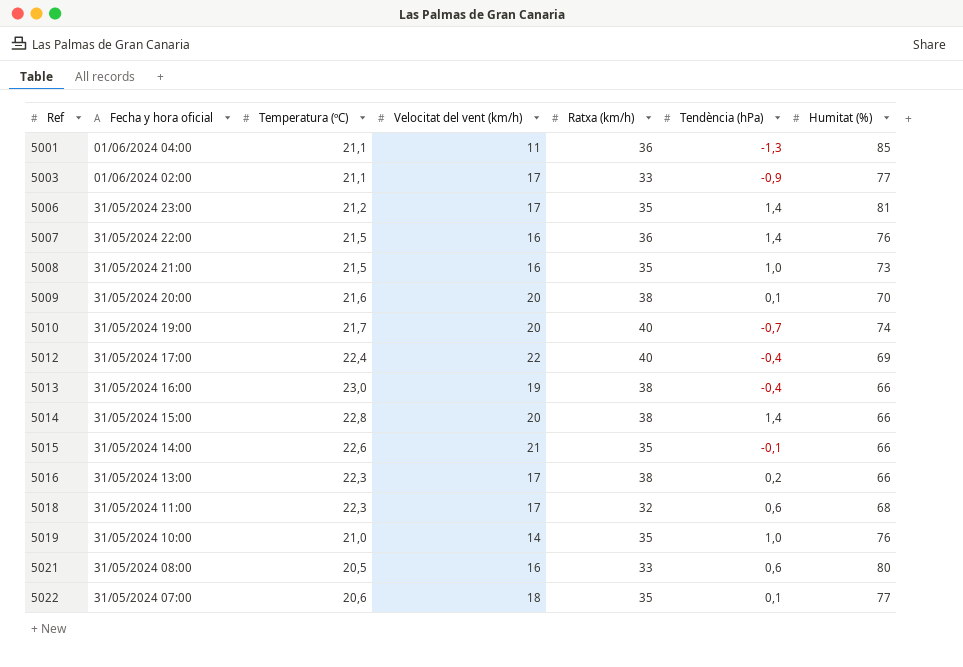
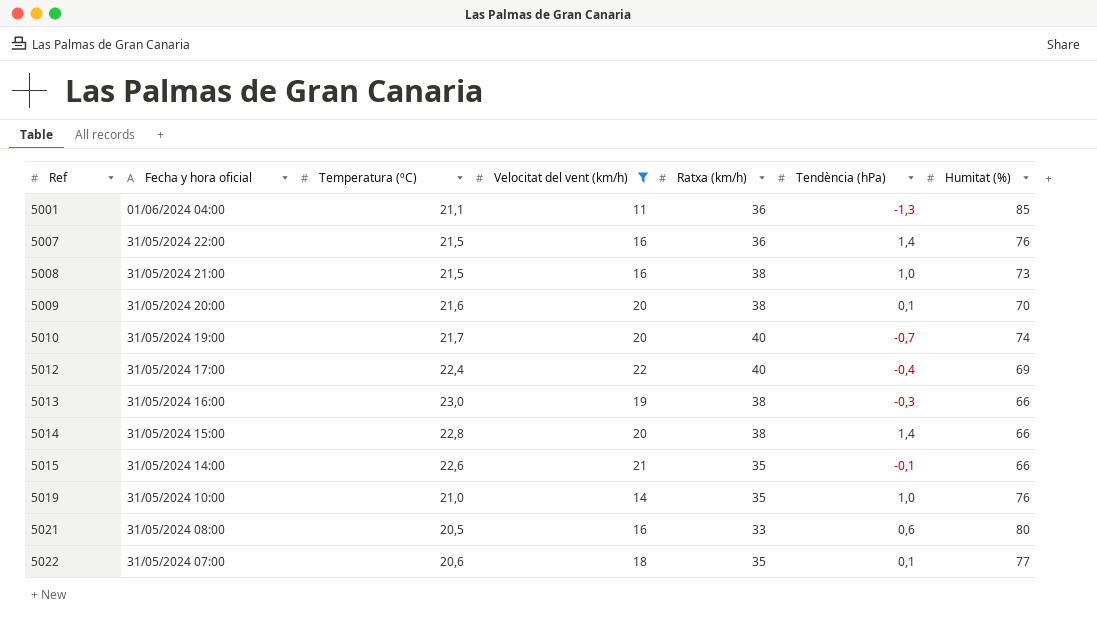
filter: none -> Velocitat del vent (km/h) != 17
5008 | Ratxa (km/h): 35 -> 38
5013 | Tendència (hPa): -0,4 -> -0,3

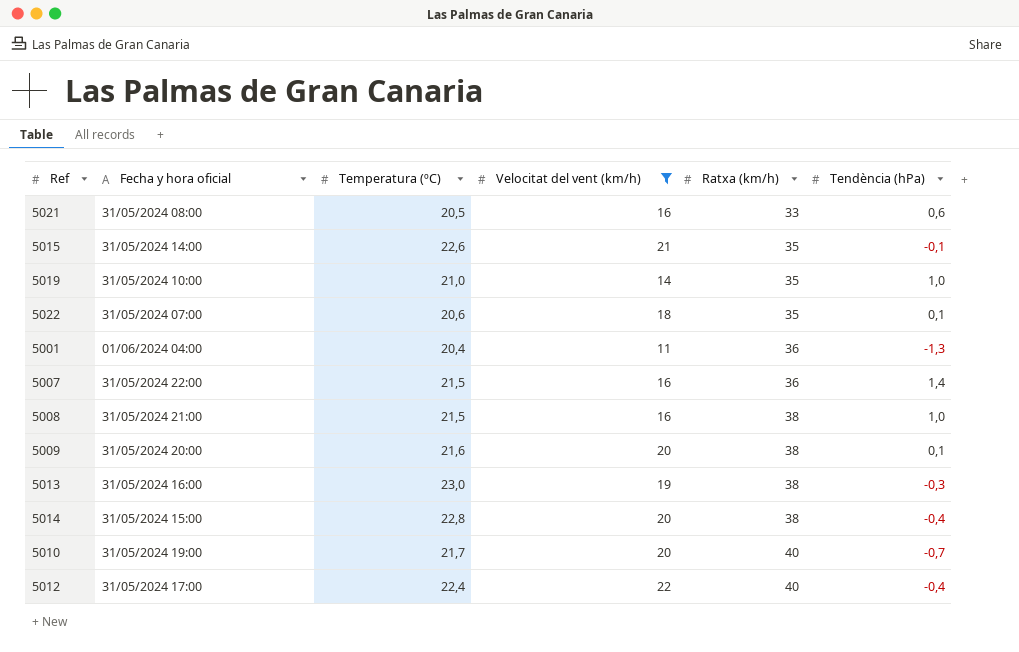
row order: Ref ascending -> Ratxa (km/h) ascending
column Humitat (%) | position: 7 -> none
5001 | Temperatura (ºC): 21,1 -> 20,4
5014 | Tendència (hPa): 1,4 -> -0,4

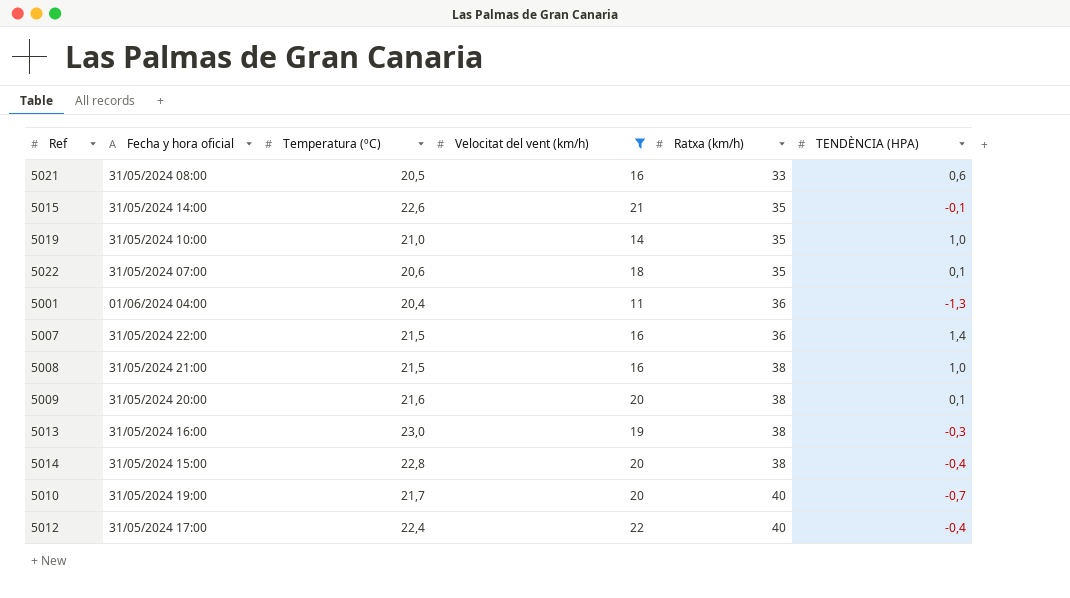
column name: Tendència (hPa) -> TENDÈNCIA (HPA)

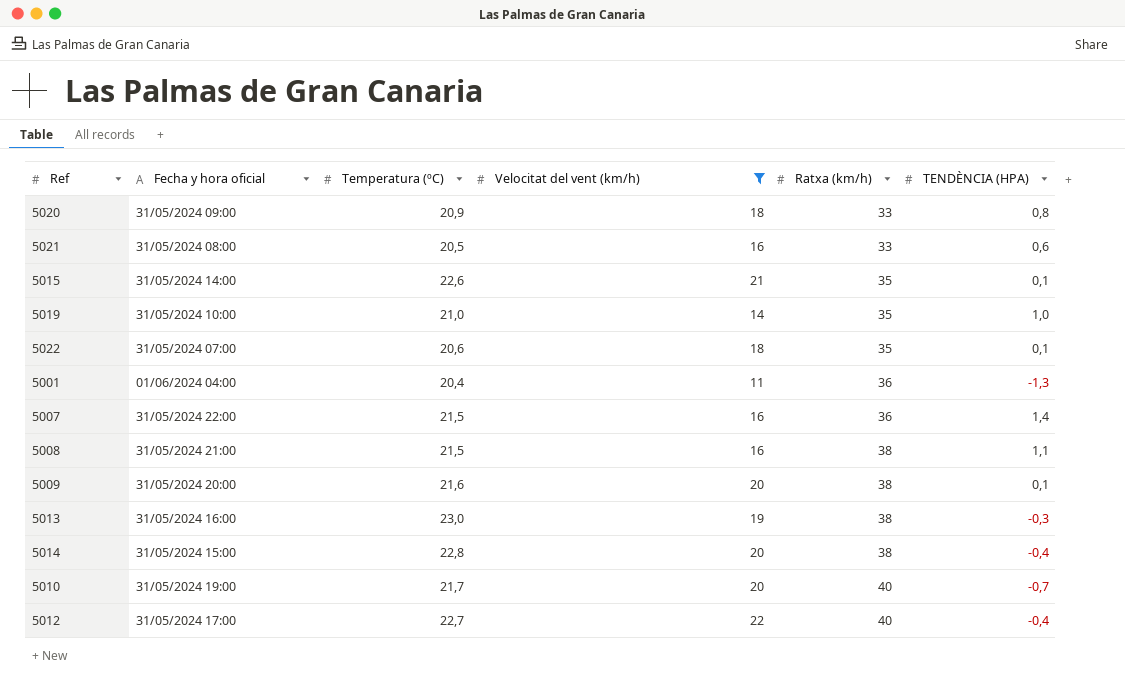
row 5020: none -> 31/05/2024 09:00 | 20,9 | 18 | 33 | 0,8
5015 | TENDÈNCIA (HPA): -0,1 -> 0,1
5008 | TENDÈNCIA (HPA): 1,0 -> 1,1
5012 | Temperatura (ºC): 22,4 -> 22,7

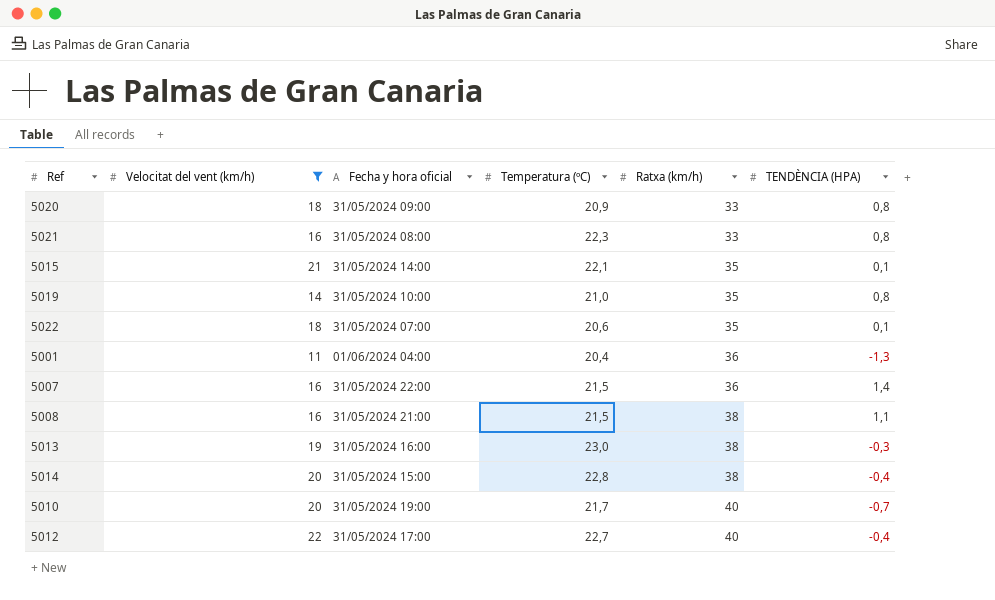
column Velocitat del vent (km/h) | position: 4 -> 2
row 5009: 31/05/2024 20:00 | 21,6 | 20 | 38 | 0,1 -> none
5021 | Temperatura (ºC): 20,5 -> 22,3
5021 | TENDÈNCIA (HPA): 0,6 -> 0,8
5015 | Temperatura (ºC): 22,6 -> 22,1
5019 | TENDÈNCIA (HPA): 1,0 -> 0,8

